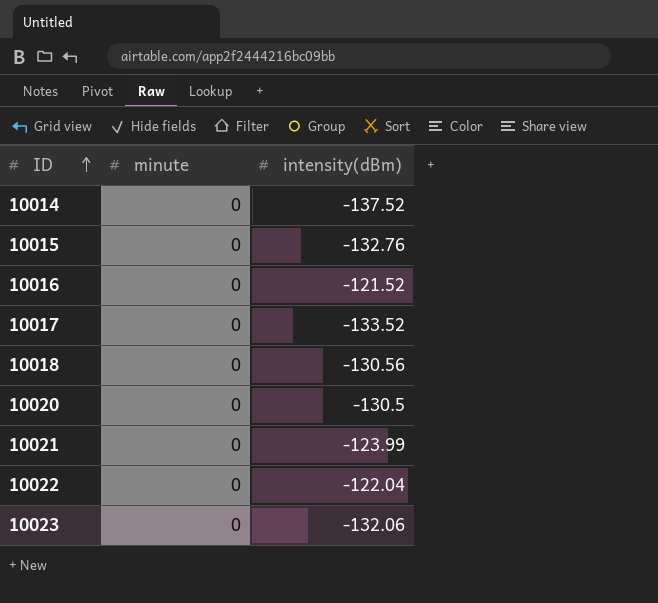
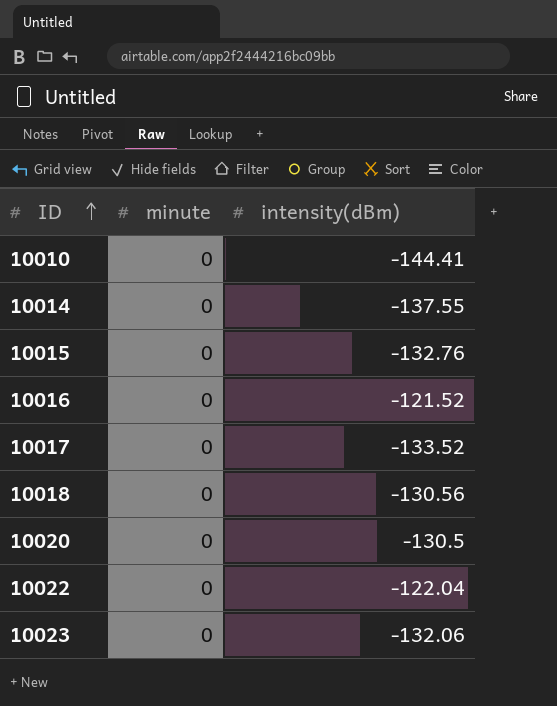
row 10021: 0 | -123.99 -> none
row 10010: none -> 0 | -144.41
10014 | intensity(dBm): -137.52 -> -137.55

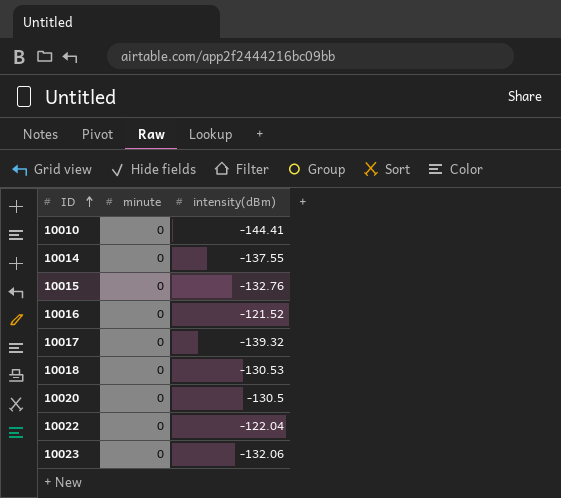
10017 | intensity(dBm): -133.52 -> -139.32
10018 | intensity(dBm): -130.56 -> -130.53

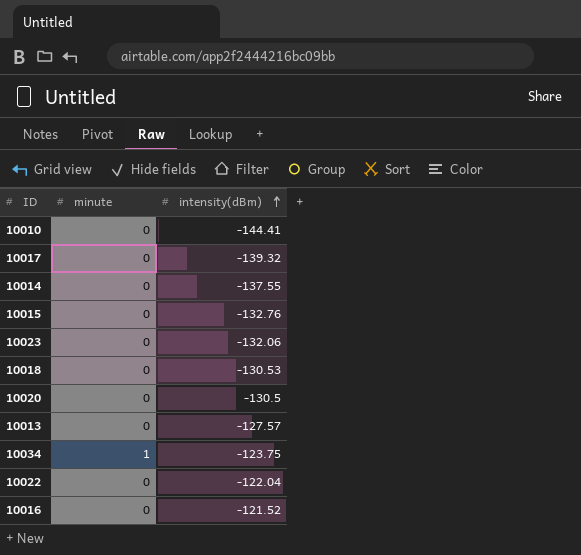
row order: ID ascending -> intensity(dBm) ascending
row 10013: none -> 0 | -127.57
row 10034: none -> 1 | -123.75

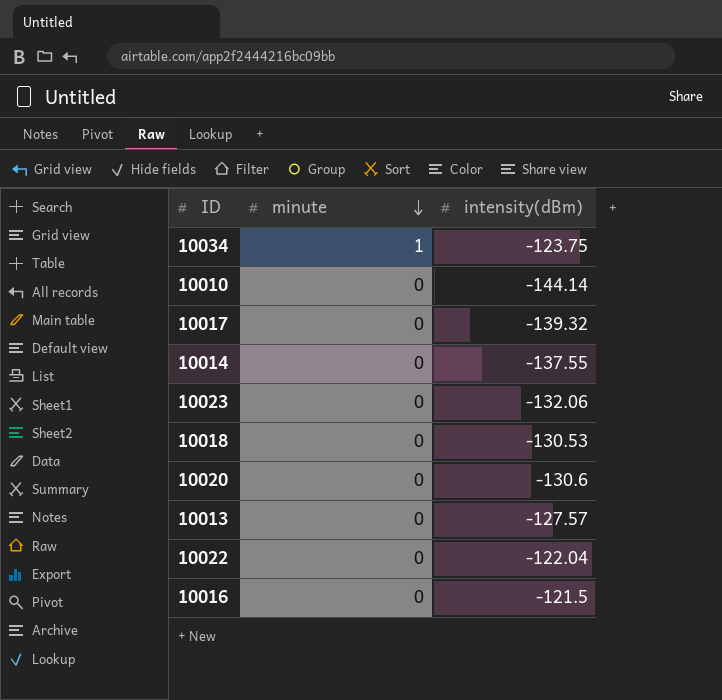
row order: intensity(dBm) ascending -> minute descending
row 10015: 0 | -132.76 -> none
10010 | intensity(dBm): -144.41 -> -144.14
10020 | intensity(dBm): -130.5 -> -130.6
10016 | intensity(dBm): -121.52 -> -121.5

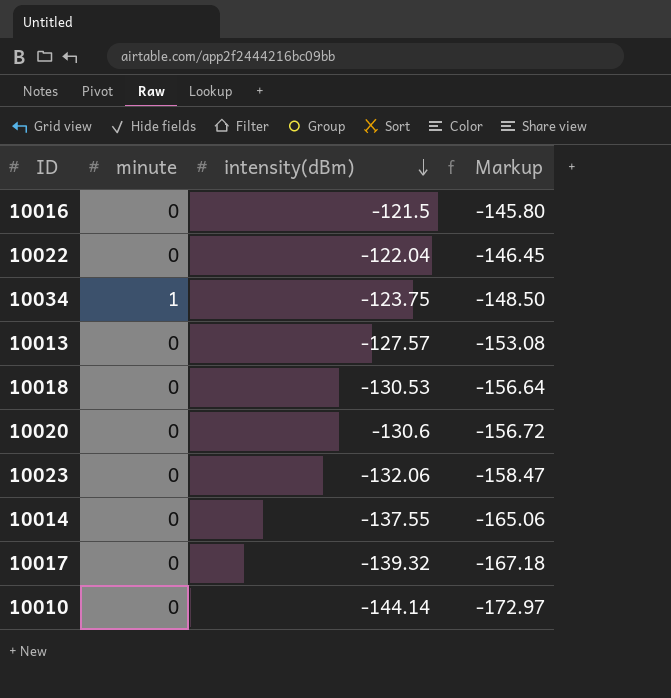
row order: minute descending -> intensity(dBm) descending
column Markup | formula: none -> [intensity(dBm)] * 1.2

